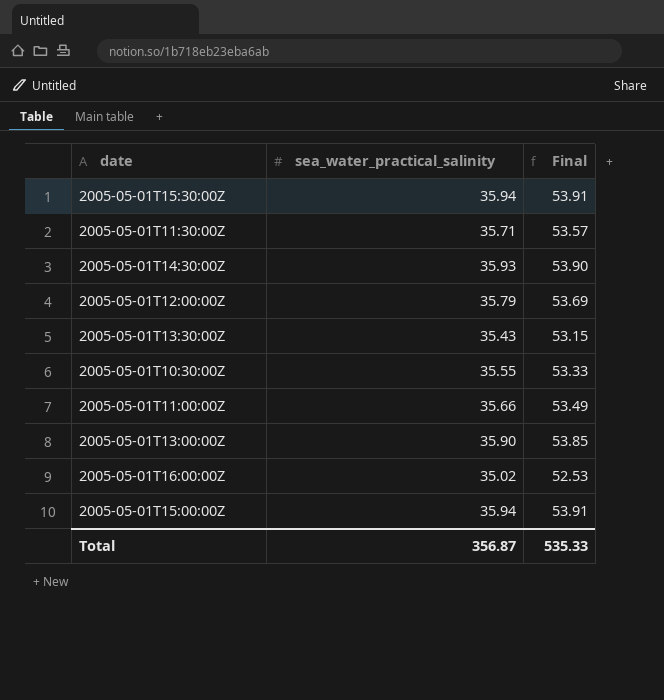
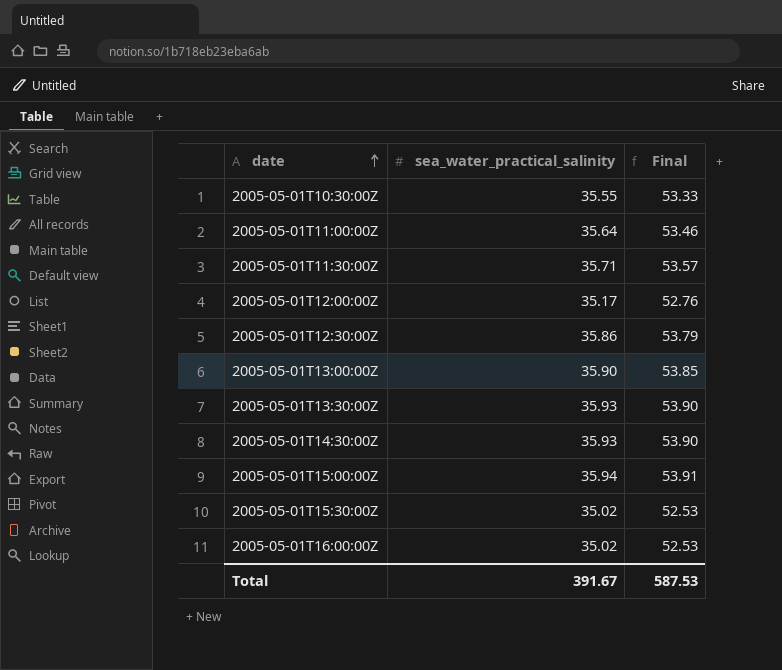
row order: none -> date ascending
2005-05-01T11:00:00Z | sea_water_practical_salinity: 35.66 -> 35.64
2005-05-01T11:00:00Z | Final: 53.49 -> 53.46
2005-05-01T12:00:00Z | sea_water_practical_salinity: 35.79 -> 35.17
2005-05-01T12:00:00Z | Final: 53.69 -> 52.76
row 2005-05-01T12:30:00Z: none -> 35.86 | 53.79
2005-05-01T13:30:00Z | sea_water_practical_salinity: 35.43 -> 35.93
2005-05-01T13:30:00Z | Final: 53.15 -> 53.90
2005-05-01T15:30:00Z | sea_water_practical_salinity: 35.94 -> 35.02
2005-05-01T15:30:00Z | Final: 53.91 -> 52.53
Total | sea_water_practical_salinity: 356.87 -> 391.67
Total | Final: 535.33 -> 587.53

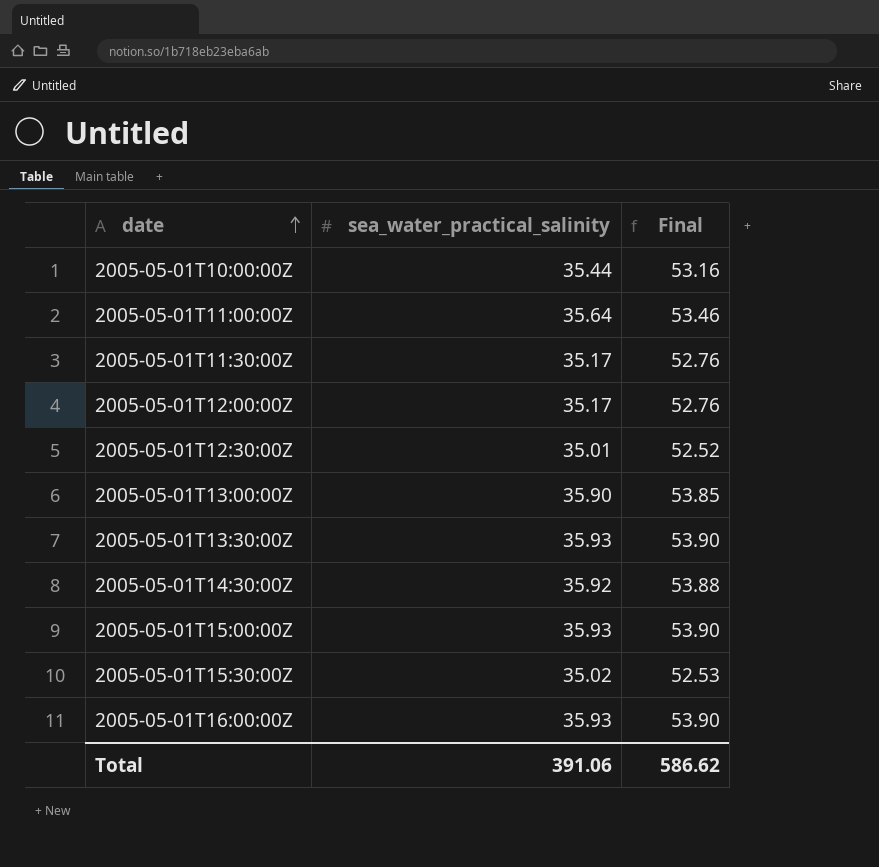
row 2005-05-01T10:30:00Z: 35.55 | 53.33 -> none
row 2005-05-01T10:00:00Z: none -> 35.44 | 53.16
2005-05-01T11:30:00Z | sea_water_practical_salinity: 35.71 -> 35.17
2005-05-01T11:30:00Z | Final: 53.57 -> 52.76
2005-05-01T12:30:00Z | sea_water_practical_salinity: 35.86 -> 35.01
2005-05-01T12:30:00Z | Final: 53.79 -> 52.52
2005-05-01T14:30:00Z | sea_water_practical_salinity: 35.93 -> 35.92
2005-05-01T14:30:00Z | Final: 53.90 -> 53.88
2005-05-01T15:00:00Z | sea_water_practical_salinity: 35.94 -> 35.93
2005-05-01T15:00:00Z | Final: 53.91 -> 53.90
2005-05-01T16:00:00Z | sea_water_practical_salinity: 35.02 -> 35.93
2005-05-01T16:00:00Z | Final: 52.53 -> 53.90
Total | sea_water_practical_salinity: 391.67 -> 391.06
Total | Final: 587.53 -> 586.62

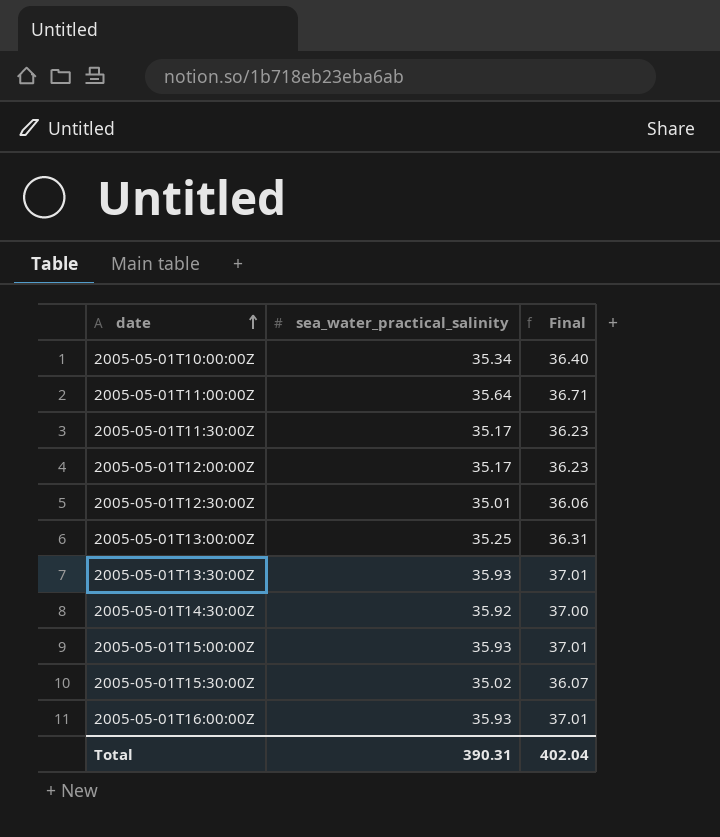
column Final | formula: [sea_water_practical_salinity] * 1.5 -> [sea_water_practical_salinity] * 1.03
2005-05-01T10:00:00Z | sea_water_practical_salinity: 35.44 -> 35.34
2005-05-01T13:00:00Z | sea_water_practical_salinity: 35.90 -> 35.25
Total | sea_water_practical_salinity: 391.06 -> 390.31
Total | Final: 586.62 -> 402.04

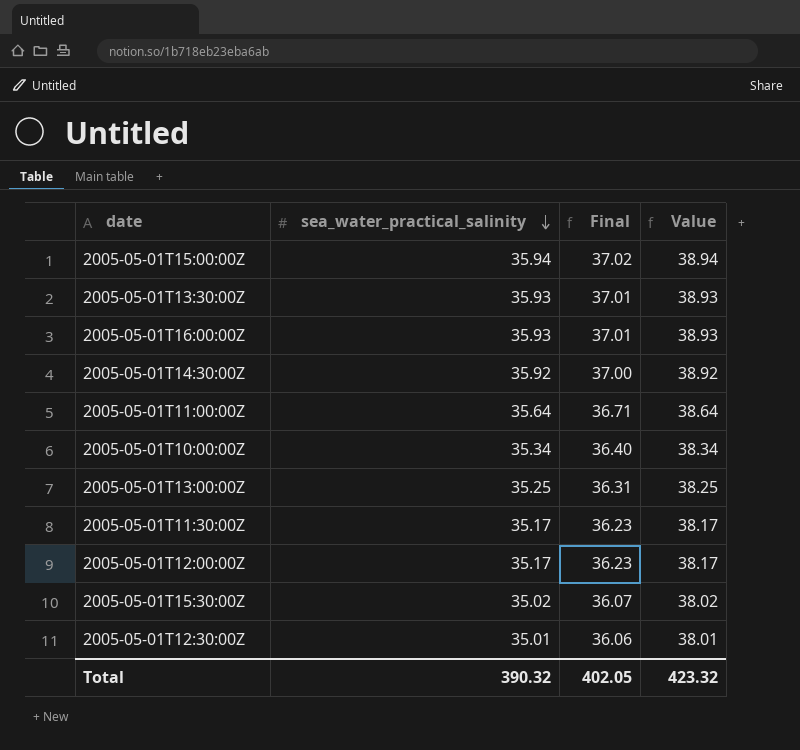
row order: date ascending -> sea_water_practical_salinity descending
column Value | formula: none -> [sea_water_practical_salinity] + 3
2005-05-01T15:00:00Z | sea_water_practical_salinity: 35.93 -> 35.94
2005-05-01T15:00:00Z | Final: 37.01 -> 37.02
Total | sea_water_practical_salinity: 390.31 -> 390.32
Total | Final: 402.04 -> 402.05

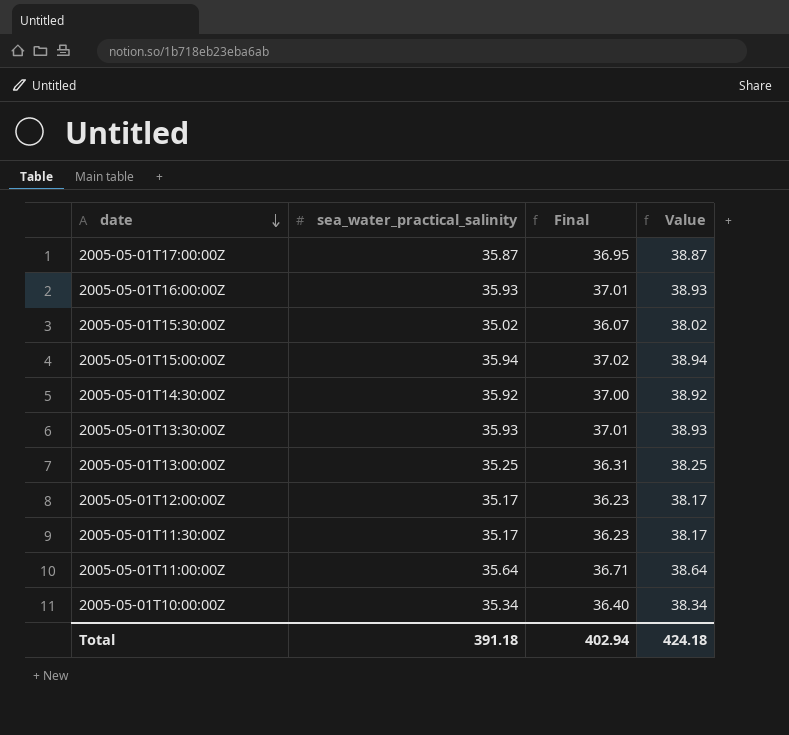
row order: sea_water_practical_salinity descending -> date descending
row 2005-05-01T12:30:00Z: 35.01 | 36.06 | 38.01 -> none
row 2005-05-01T17:00:00Z: none -> 35.87 | 36.95 | 38.87
Total | sea_water_practical_salinity: 390.32 -> 391.18
Total | Final: 402.05 -> 402.94
Total | Value: 423.32 -> 424.18

